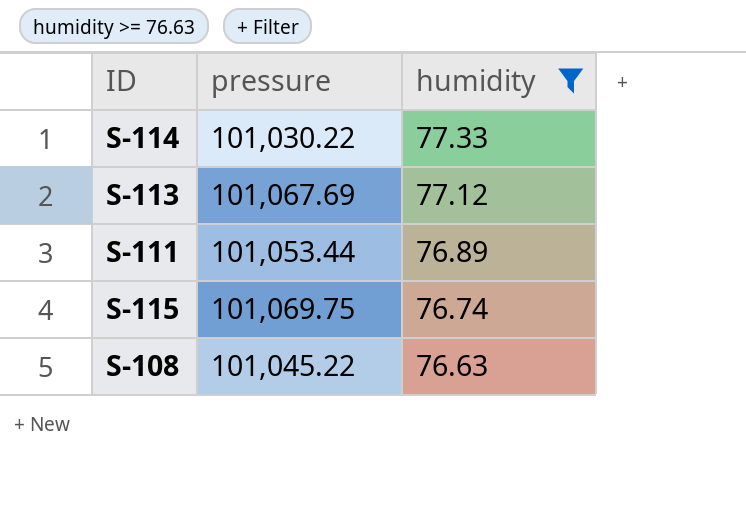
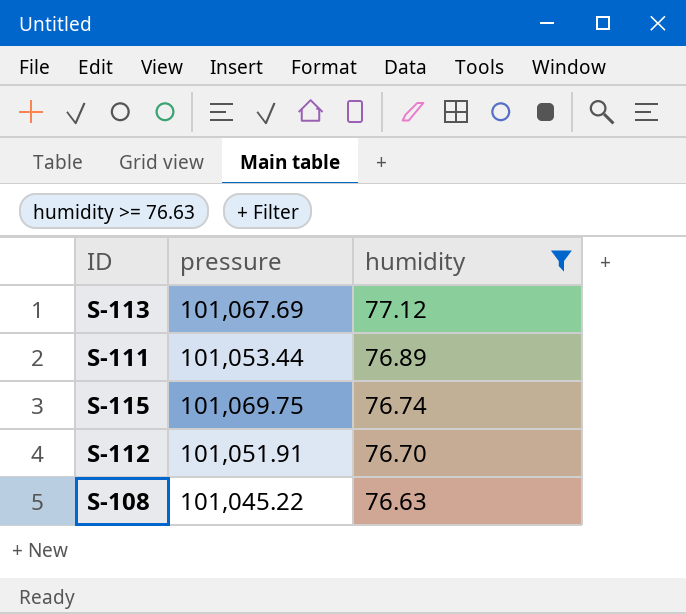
row S-114: 101,030.22 | 77.33 -> none
row S-112: none -> 101,051.91 | 76.70

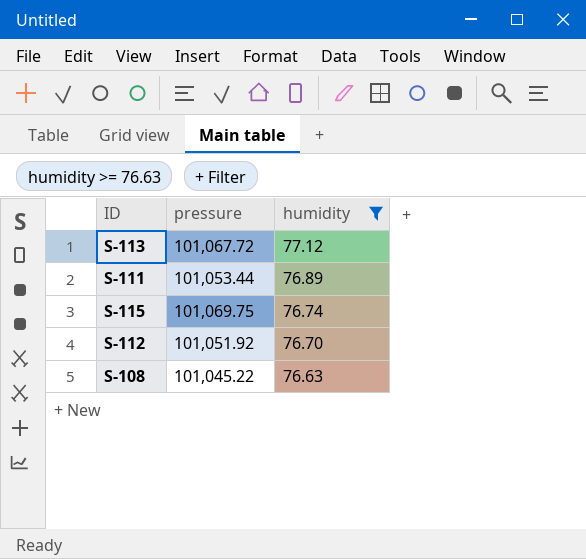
S-113 | pressure: 101,067.69 -> 101,067.72
S-112 | pressure: 101,051.91 -> 101,051.92

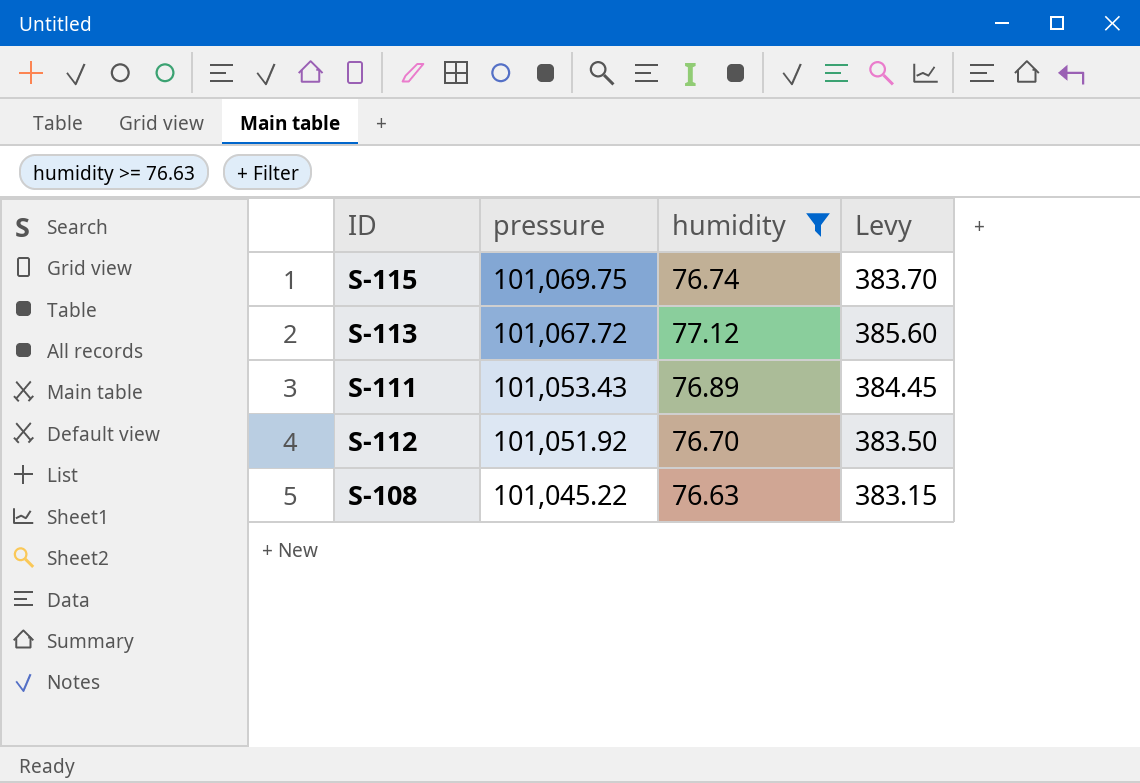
row order: humidity descending -> pressure descending
column Levy | formula: none -> [humidity] * 5
S-111 | pressure: 101,053.44 -> 101,053.43

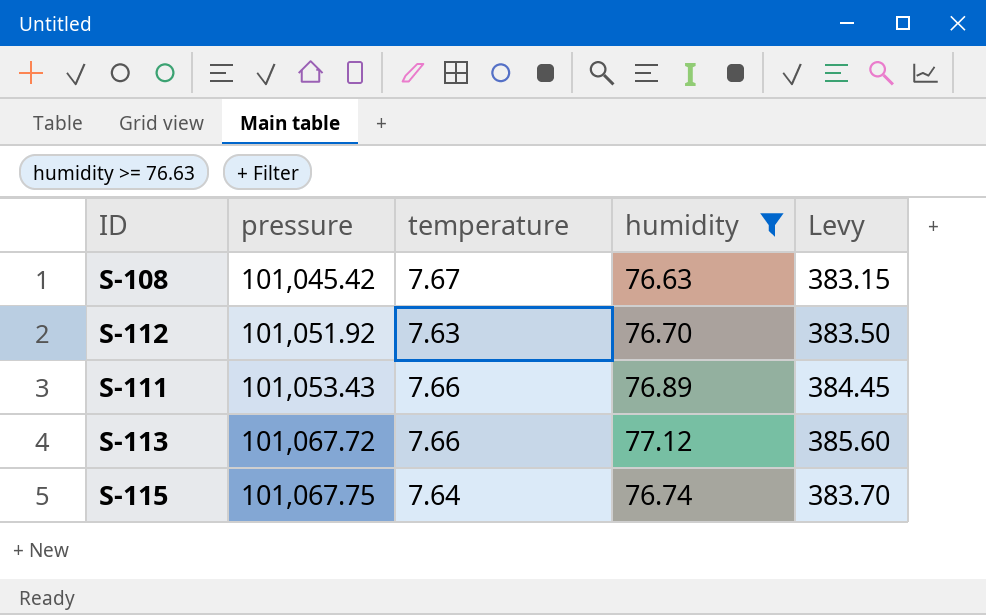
row order: pressure descending -> pressure ascending
column temperature | position: none -> 3
S-108 | pressure: 101,045.22 -> 101,045.42
S-115 | pressure: 101,069.75 -> 101,067.75

